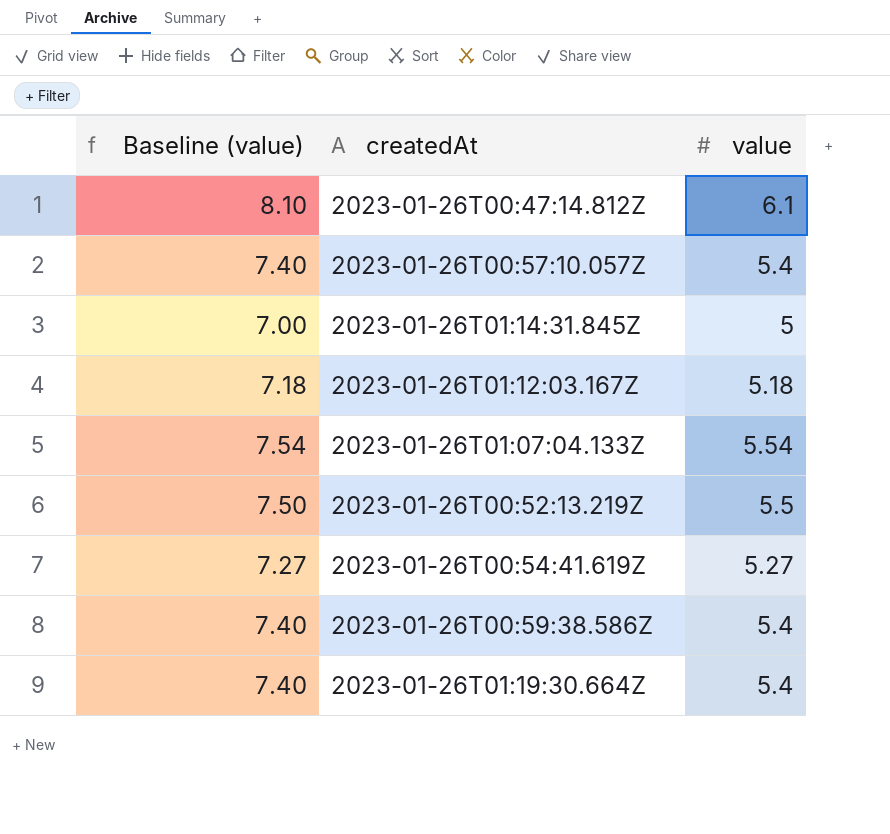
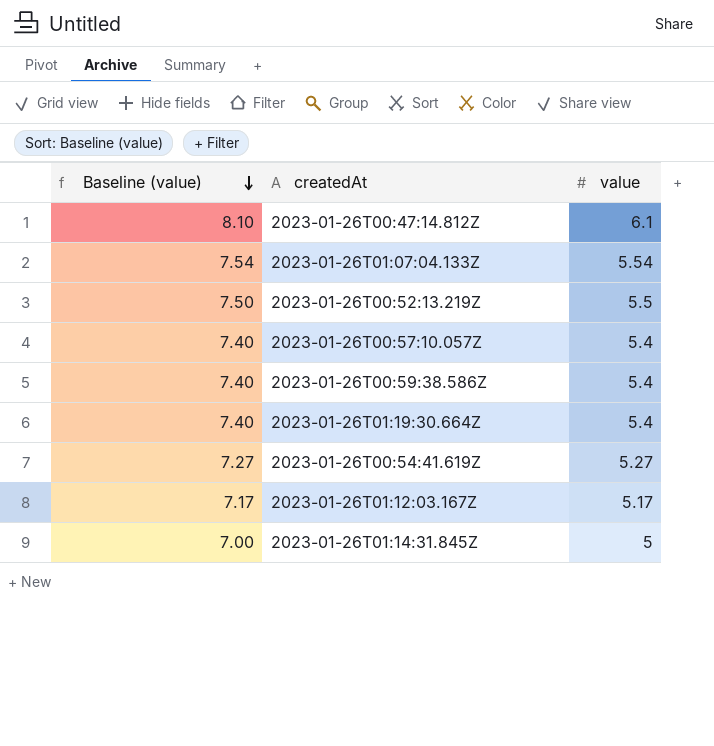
row order: none -> Baseline (value) descending
2023-01-26T01:12:03.167Z | Baseline (value): 7.18 -> 7.17
2023-01-26T01:12:03.167Z | value: 5.18 -> 5.17

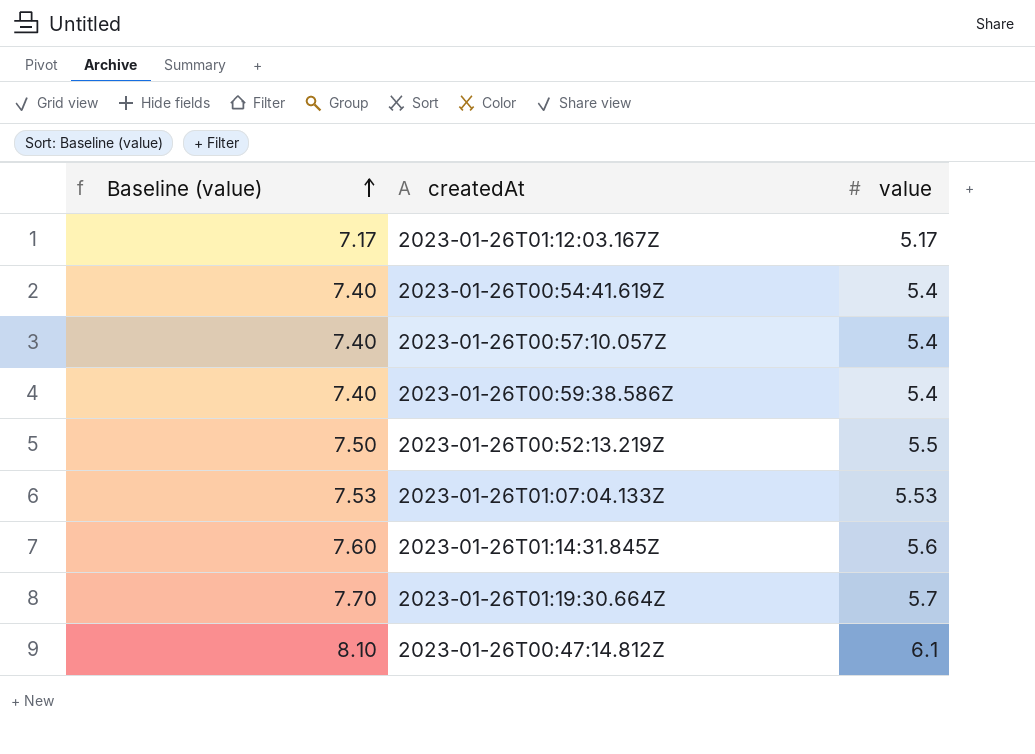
row order: Baseline (value) descending -> Baseline (value) ascending
2023-01-26T00:54:41.619Z | Baseline (value): 7.27 -> 7.40
2023-01-26T00:54:41.619Z | value: 5.27 -> 5.4
2023-01-26T01:07:04.133Z | Baseline (value): 7.54 -> 7.53
2023-01-26T01:07:04.133Z | value: 5.54 -> 5.53
2023-01-26T01:14:31.845Z | Baseline (value): 7.00 -> 7.60
2023-01-26T01:14:31.845Z | value: 5 -> 5.6
2023-01-26T01:19:30.664Z | Baseline (value): 7.40 -> 7.70
2023-01-26T01:19:30.664Z | value: 5.4 -> 5.7

